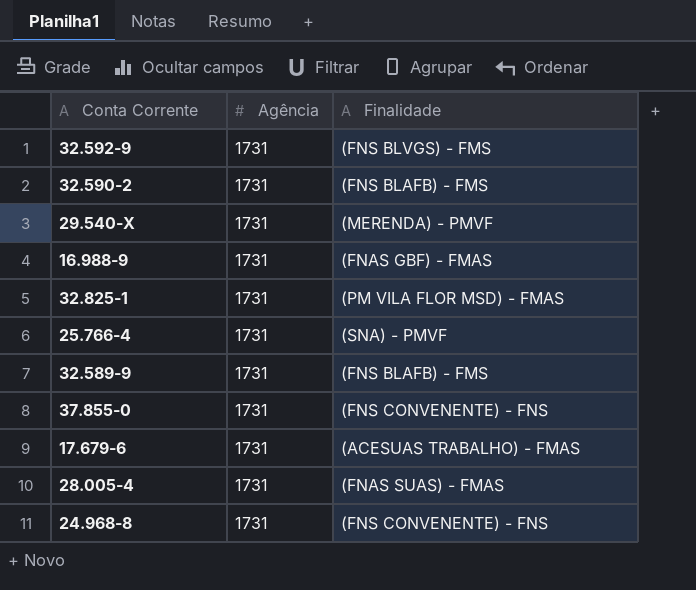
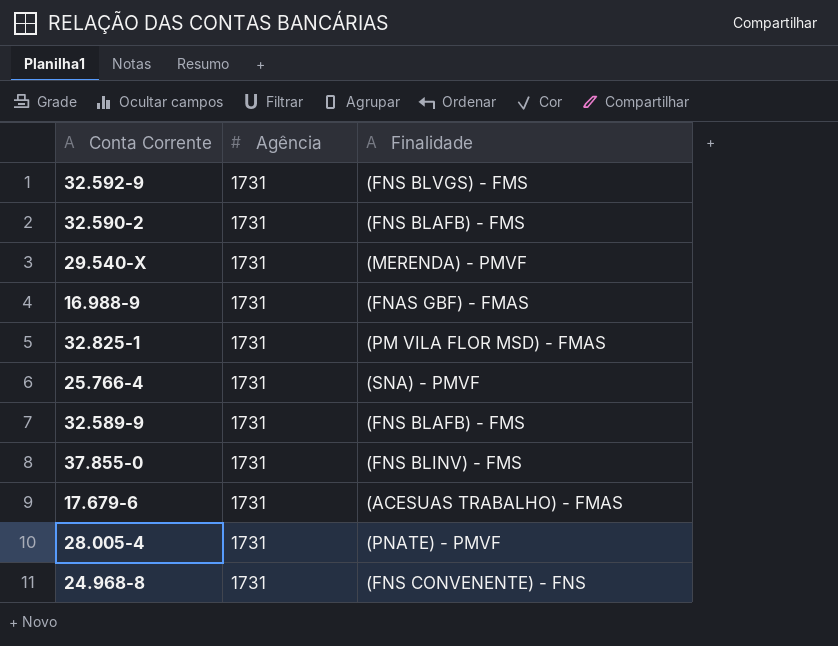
37.855-0 | Finalidade: (FNS CONVENENTE) - FNS -> (FNS BLINV) - FMS
28.005-4 | Finalidade: (FNAS SUAS) - FMAS -> (PNATE) - PMVF

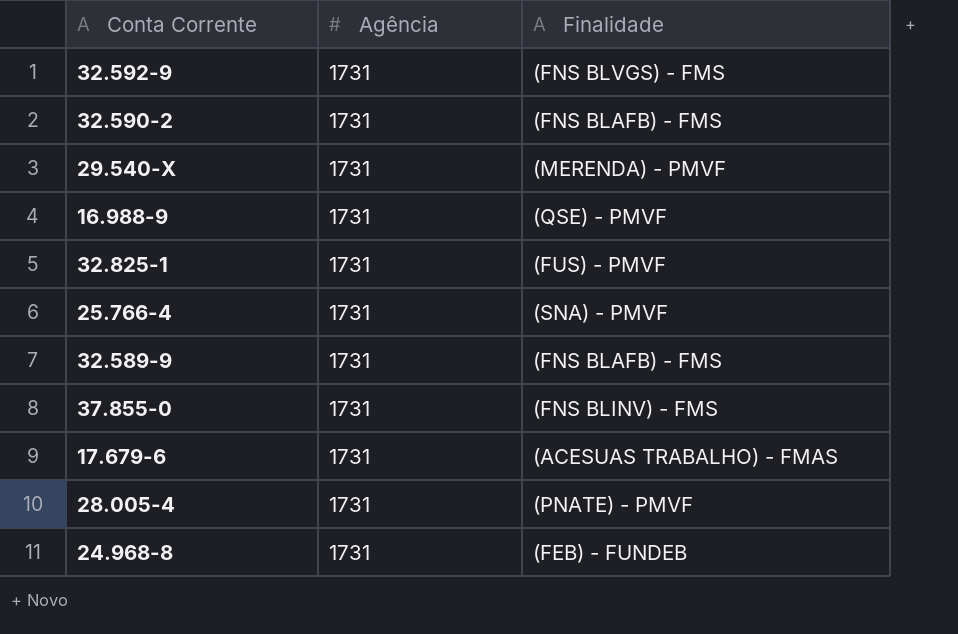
16.988-9 | Finalidade: (FNAS GBF) - FMAS -> (QSE) - PMVF
32.825-1 | Finalidade: (PM VILA FLOR MSD) - FMAS -> (FUS) - PMVF
24.968-8 | Finalidade: (FNS CONVENENTE) - FNS -> (FEB) - FUNDEB

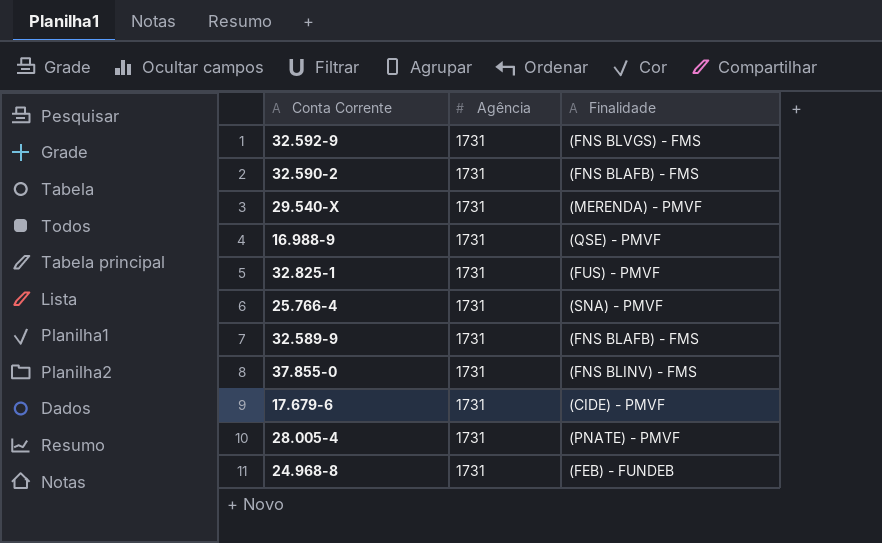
17.679-6 | Finalidade: (ACESUAS TRABALHO) - FMAS -> (CIDE) - PMVF

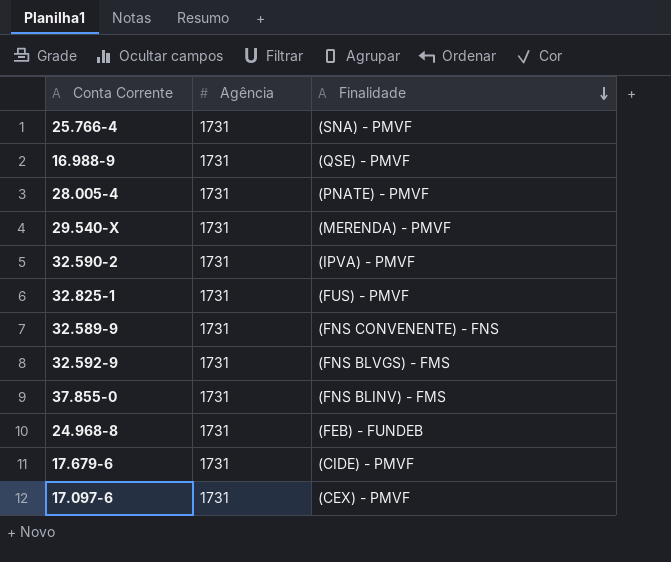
row order: none -> Finalidade descending
32.590-2 | Finalidade: (FNS BLAFB) - FMS -> (IPVA) - PMVF
32.589-9 | Finalidade: (FNS BLAFB) - FMS -> (FNS CONVENENTE) - FNS
row 17.097-6: none -> 1731 | (CEX) - PMVF

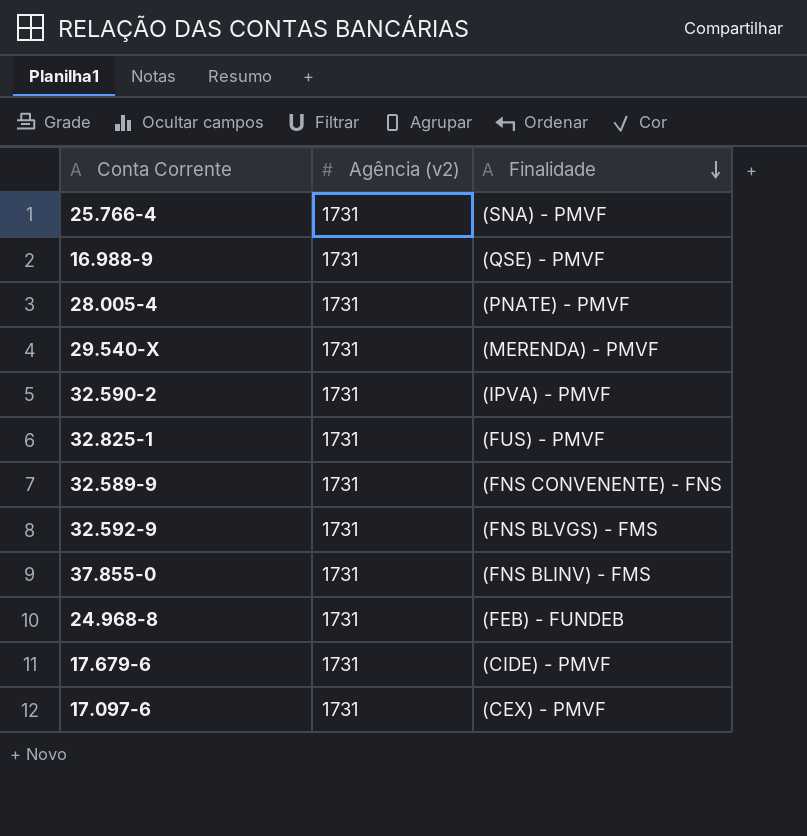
column name: Agência -> Agência (v2)

